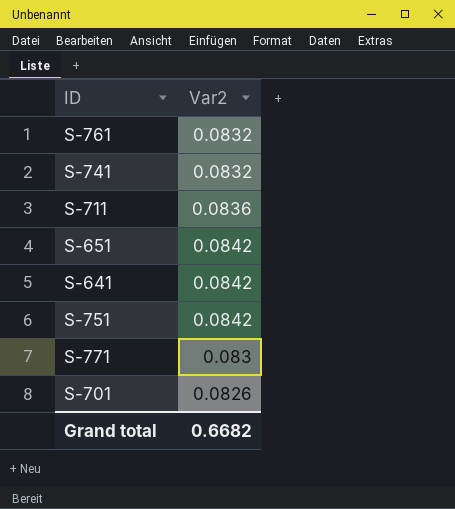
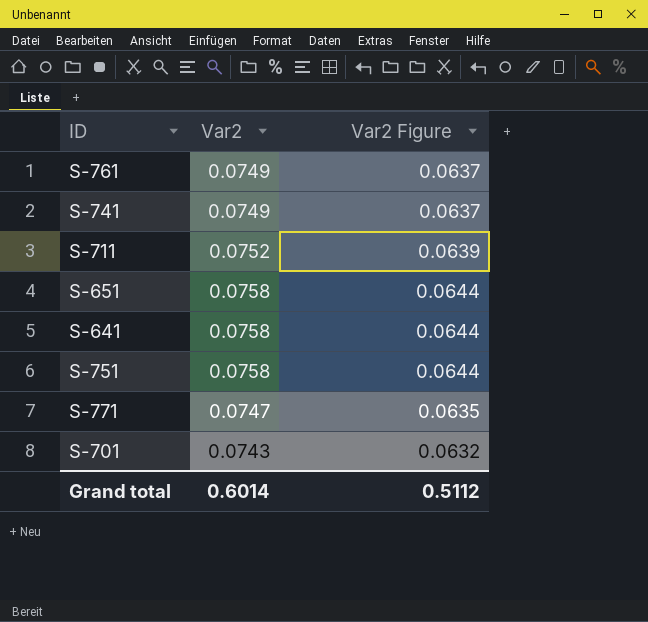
column Var2 Figure | formula: none -> [Var2] * 0.85
S-761 | Var2: 0.0832 -> 0.0749
S-741 | Var2: 0.0832 -> 0.0749
S-711 | Var2: 0.0836 -> 0.0752
S-651 | Var2: 0.0842 -> 0.0758
S-641 | Var2: 0.0842 -> 0.0758
S-751 | Var2: 0.0842 -> 0.0758
S-771 | Var2: 0.083 -> 0.0747
S-701 | Var2: 0.0826 -> 0.0743
Grand total | Var2: 0.6682 -> 0.6014

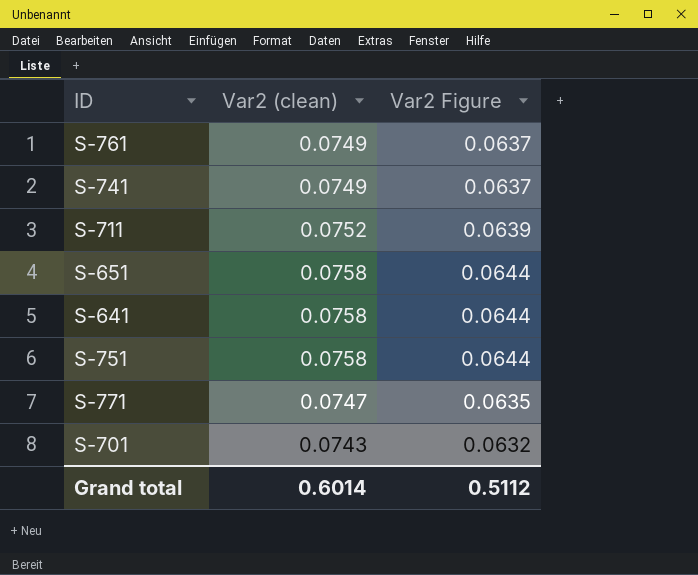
column name: Var2 -> Var2 (clean)

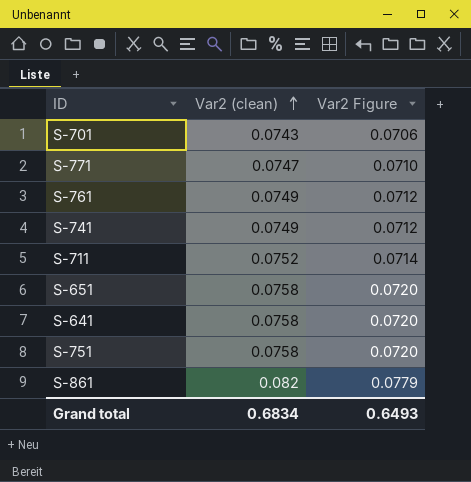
row order: none -> Var2 (clean) ascending
column Var2 Figure | formula: [Var2 (clean)] * 0.85 -> [Var2 (clean)] * 0.95
row S-861: none -> 0.082 | 0.0779
Grand total | Var2 (clean): 0.6014 -> 0.6834
Grand total | Var2 Figure: 0.5112 -> 0.6493

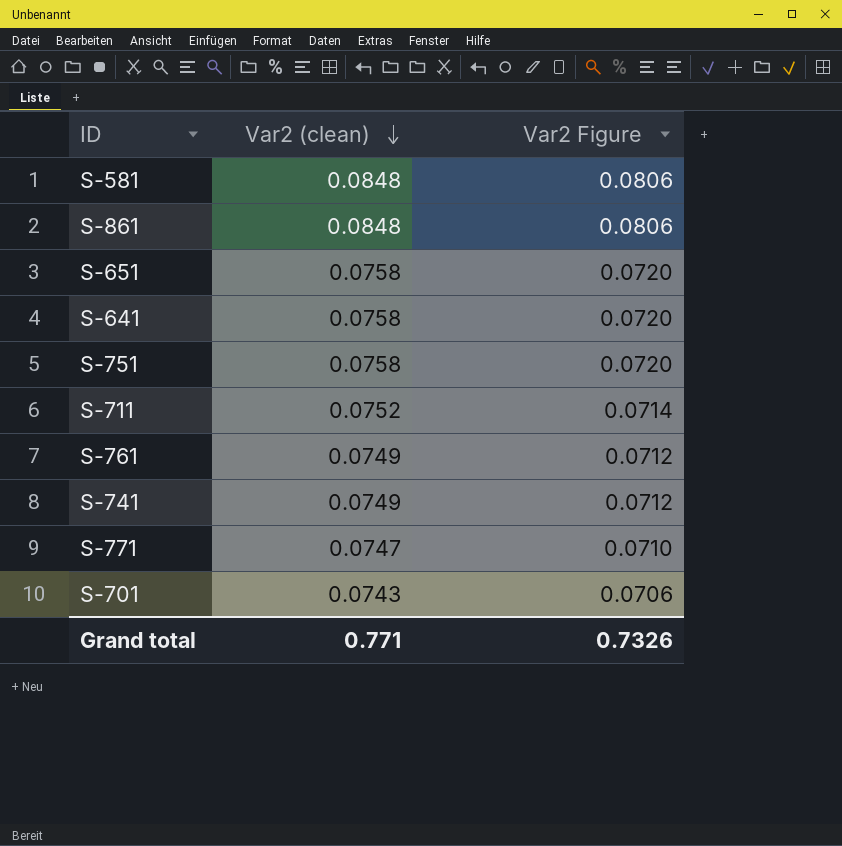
row order: Var2 (clean) ascending -> Var2 (clean) descending
row S-581: none -> 0.0848 | 0.0806
S-861 | Var2 (clean): 0.082 -> 0.0848
S-861 | Var2 Figure: 0.0779 -> 0.0806
Grand total | Var2 (clean): 0.6834 -> 0.771
Grand total | Var2 Figure: 0.6493 -> 0.7326

